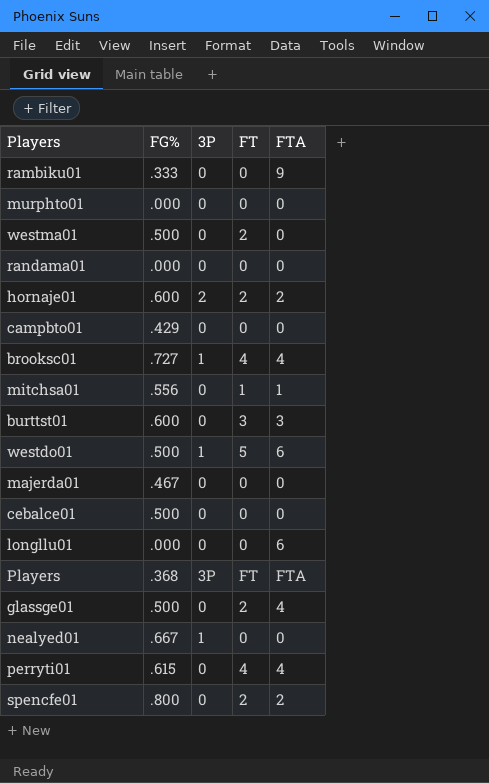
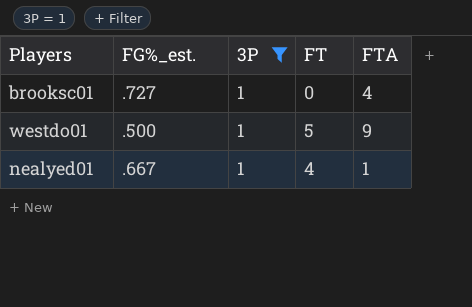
filter: none -> 3P = 1
column name: FG% -> FG%_est.
brooksc01 | FT: 4 -> 0
westdo01 | FTA: 6 -> 9
nealyed01 | FT: 0 -> 4
nealyed01 | FTA: 0 -> 1

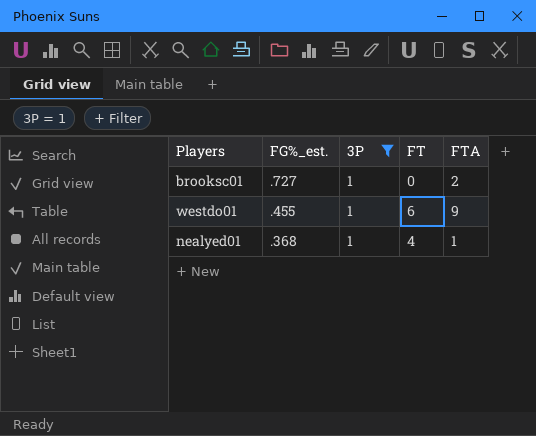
brooksc01 | FTA: 4 -> 2
westdo01 | FG%_est.: .500 -> .455
westdo01 | FT: 5 -> 6
nealyed01 | FG%_est.: .667 -> .368

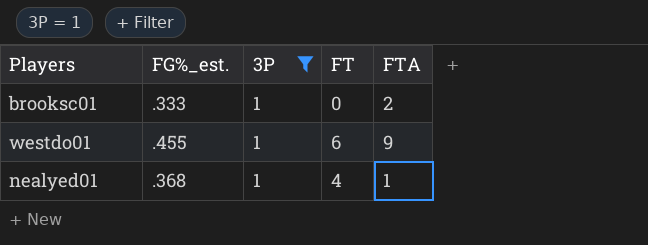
brooksc01 | FG%_est.: .727 -> .333

